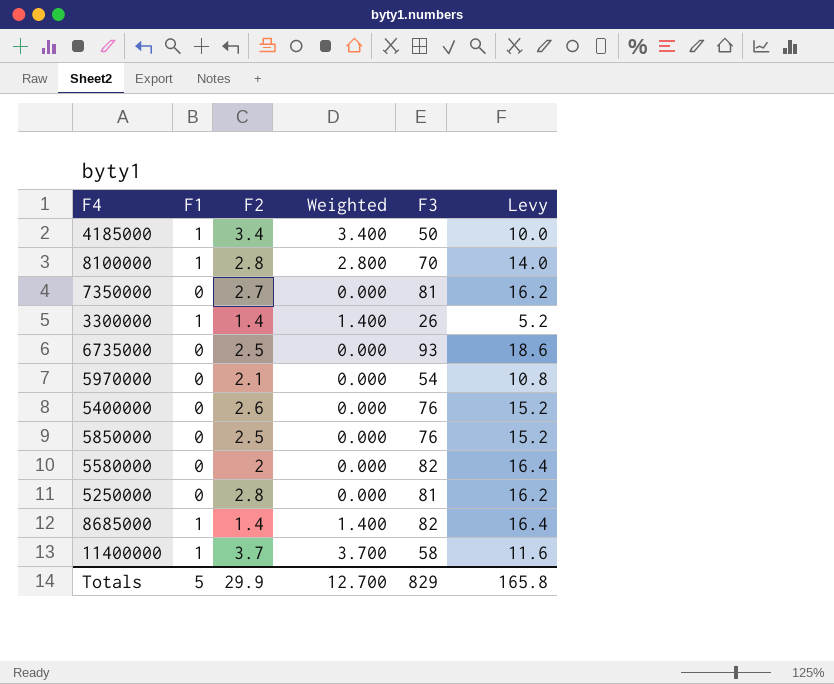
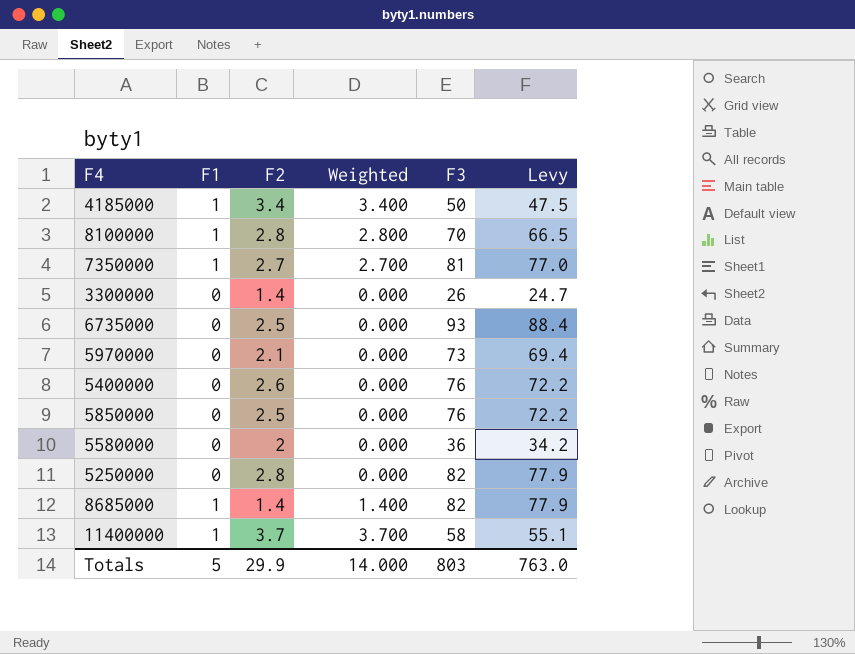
column Levy | formula: [F3] * 0.2 -> [F3] * 0.95
7350000 | F1: 0 -> 1
7350000 | Weighted: 0.000 -> 2.700
3300000 | F1: 1 -> 0
3300000 | Weighted: 1.400 -> 0.000
5970000 | F3: 54 -> 73
5580000 | F3: 82 -> 36
5250000 | F3: 81 -> 82
Totals | Weighted: 12.700 -> 14.000
Totals | F3: 829 -> 803
Totals | Levy: 165.8 -> 763.0

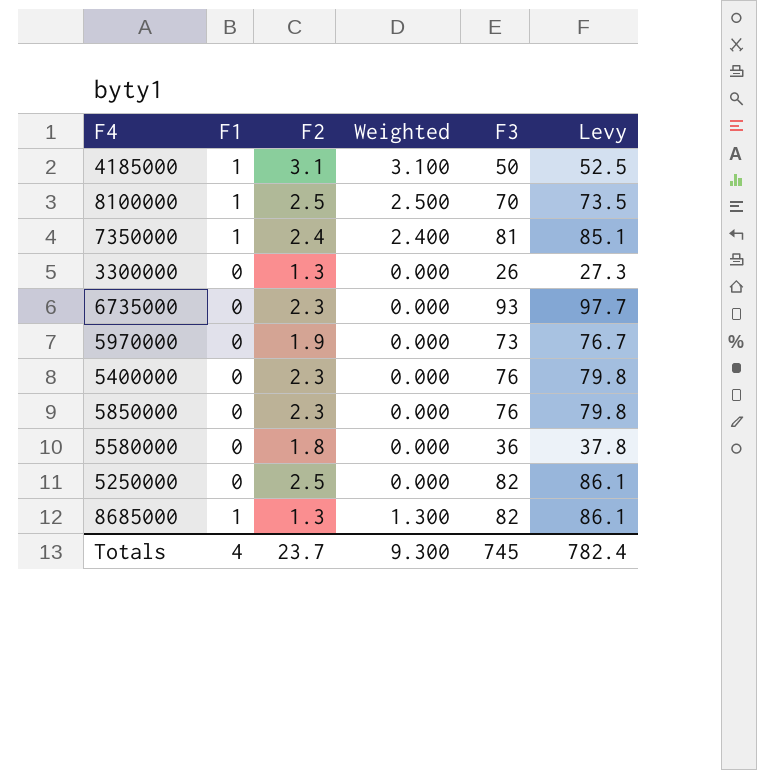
column Levy | formula: [F3] * 0.95 -> [F3] * 1.05
row 11400000: 1 | 3.7 | 3.700 | 58 | 55.1 -> none
4185000 | F2: 3.4 -> 3.1
4185000 | Weighted: 3.400 -> 3.100
8100000 | F2: 2.8 -> 2.5
8100000 | Weighted: 2.800 -> 2.500
7350000 | F2: 2.7 -> 2.4
7350000 | Weighted: 2.700 -> 2.400
3300000 | F2: 1.4 -> 1.3
6735000 | F2: 2.5 -> 2.3
5970000 | F2: 2.1 -> 1.9
5400000 | F2: 2.6 -> 2.3
5850000 | F2: 2.5 -> 2.3
5580000 | F2: 2 -> 1.8
5250000 | F2: 2.8 -> 2.5
8685000 | F2: 1.4 -> 1.3
8685000 | Weighted: 1.400 -> 1.300
Totals | F1: 5 -> 4
Totals | F2: 29.9 -> 23.7
Totals | Weighted: 14.000 -> 9.300
Totals | F3: 803 -> 745
Totals | Levy: 763.0 -> 782.4

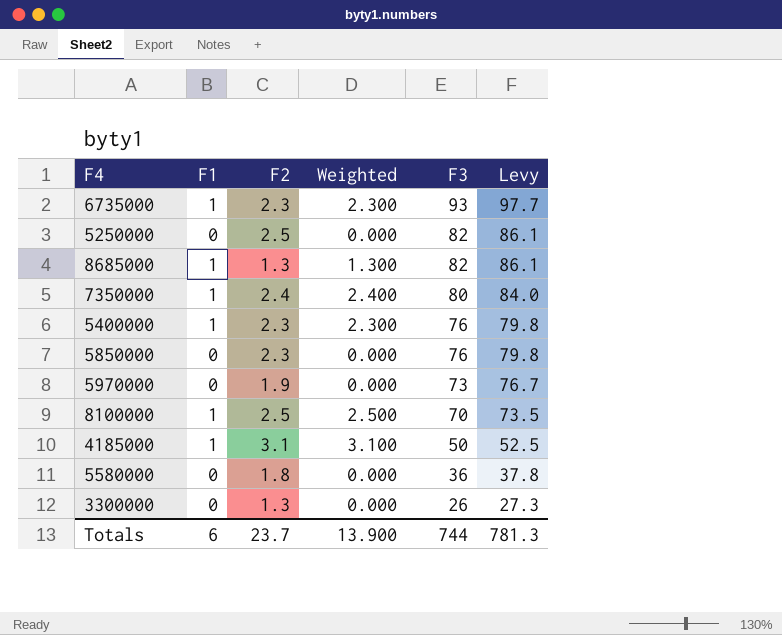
row order: none -> F3 descending
6735000 | F1: 0 -> 1
6735000 | Weighted: 0.000 -> 2.300
7350000 | F3: 81 -> 80
7350000 | Levy: 85.1 -> 84.0
5400000 | F1: 0 -> 1
5400000 | Weighted: 0.000 -> 2.300
Totals | F1: 4 -> 6
Totals | Weighted: 9.300 -> 13.900
Totals | F3: 745 -> 744
Totals | Levy: 782.4 -> 781.3

